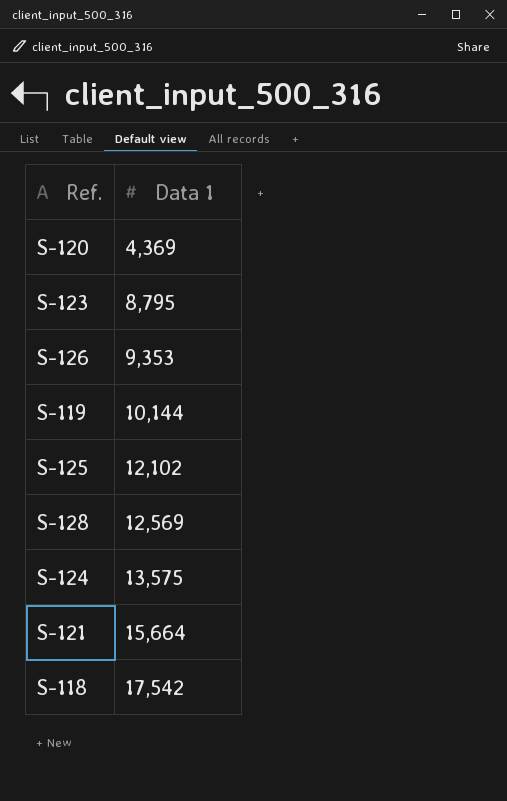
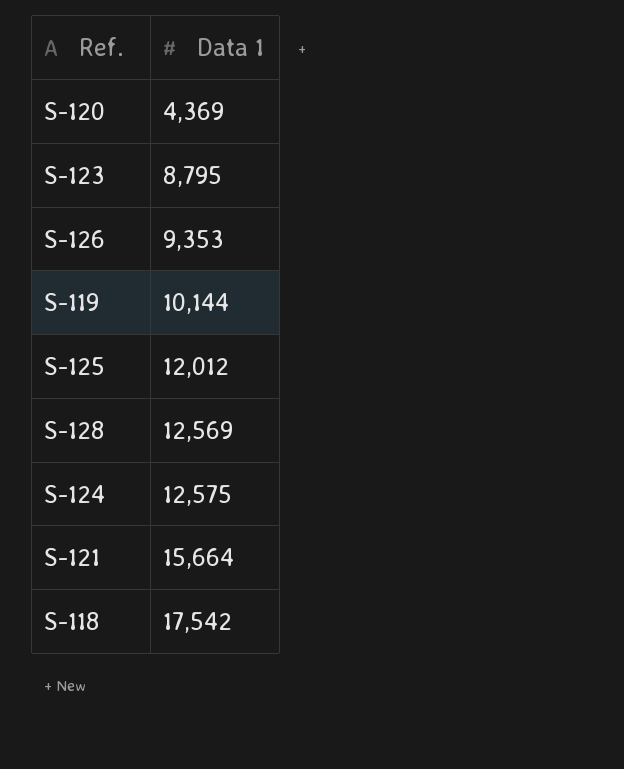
S-125 | Data 1: 12,102 -> 12,012
S-124 | Data 1: 13,575 -> 12,575

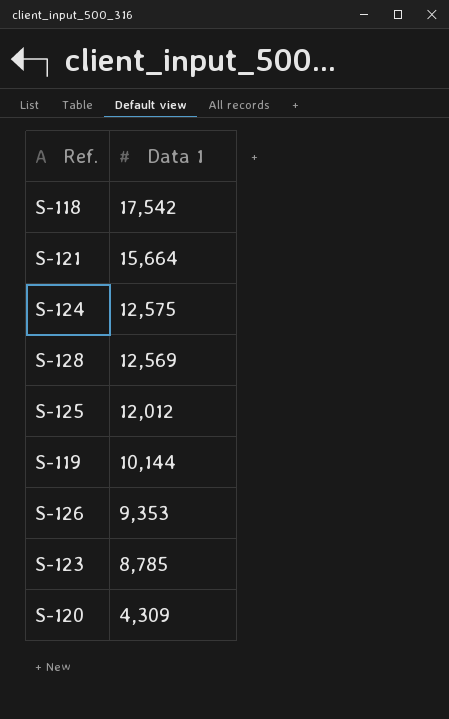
row order: Data 1 ascending -> Data 1 descending
S-123 | Data 1: 8,795 -> 8,785
S-120 | Data 1: 4,369 -> 4,309

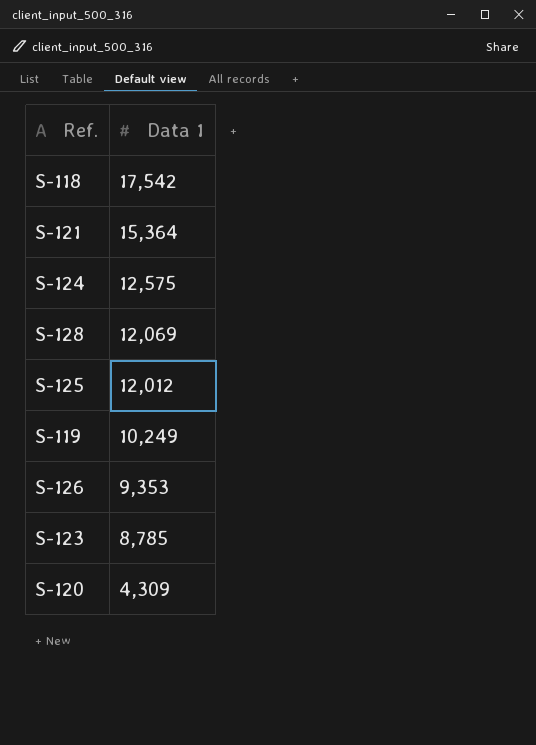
S-121 | Data 1: 15,664 -> 15,364
S-128 | Data 1: 12,569 -> 12,069
S-119 | Data 1: 10,144 -> 10,249

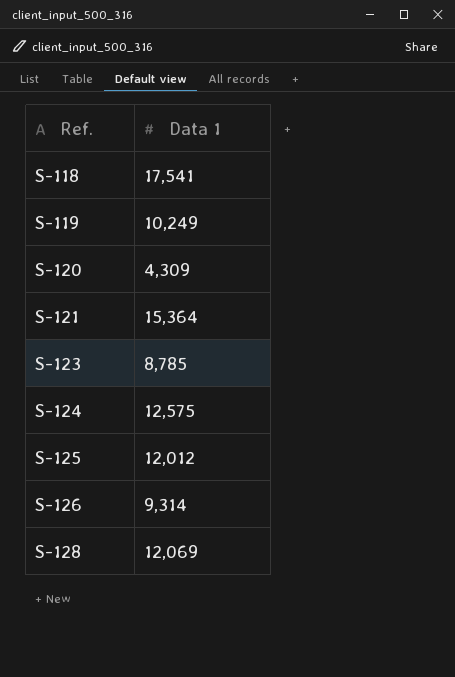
row order: Data 1 descending -> Ref. ascending
S-118 | Data 1: 17,542 -> 17,541
S-126 | Data 1: 9,353 -> 9,314

